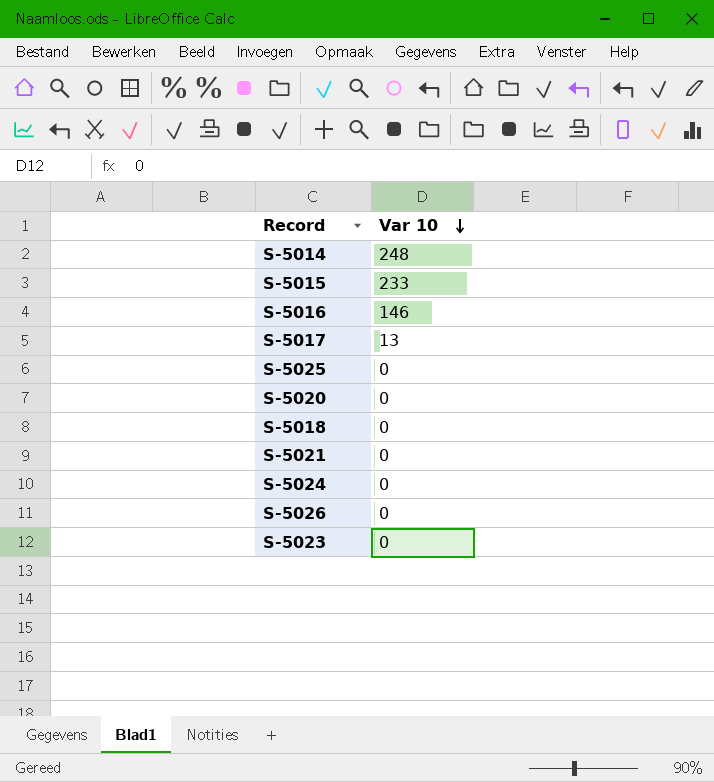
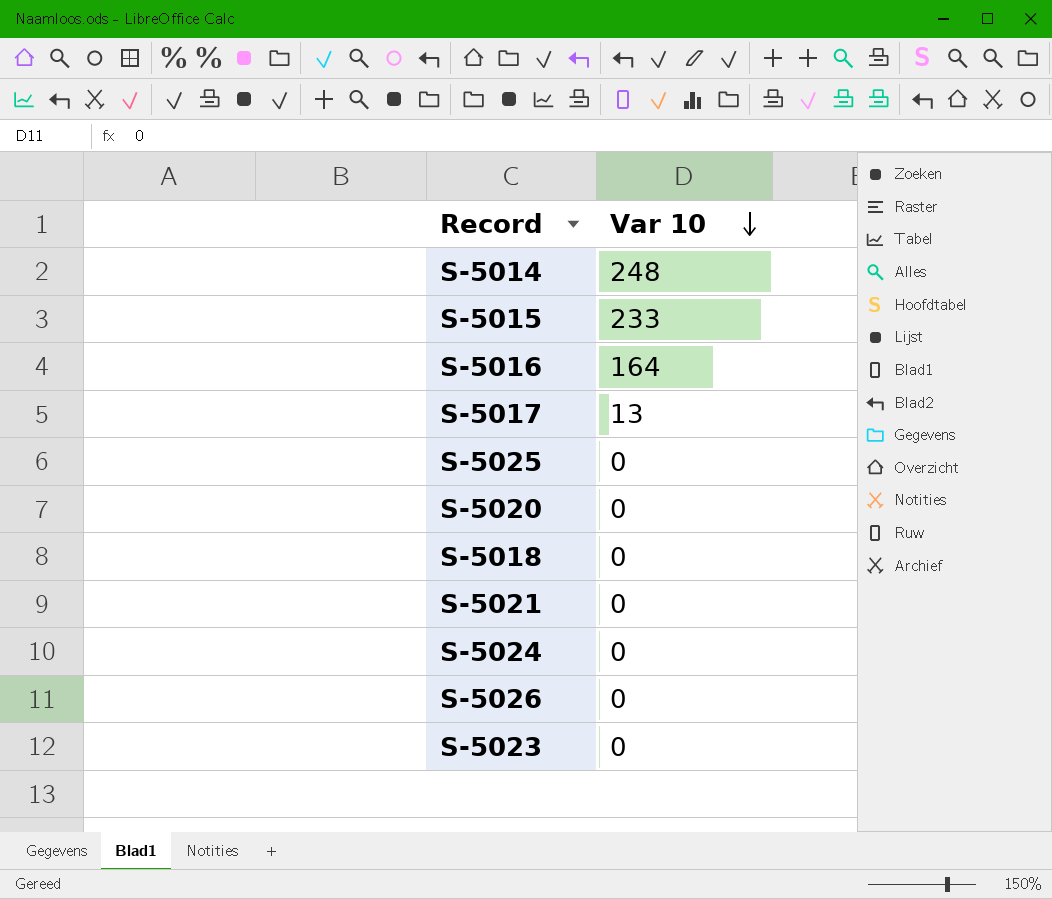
S-5016 | Var 10: 146 -> 164

